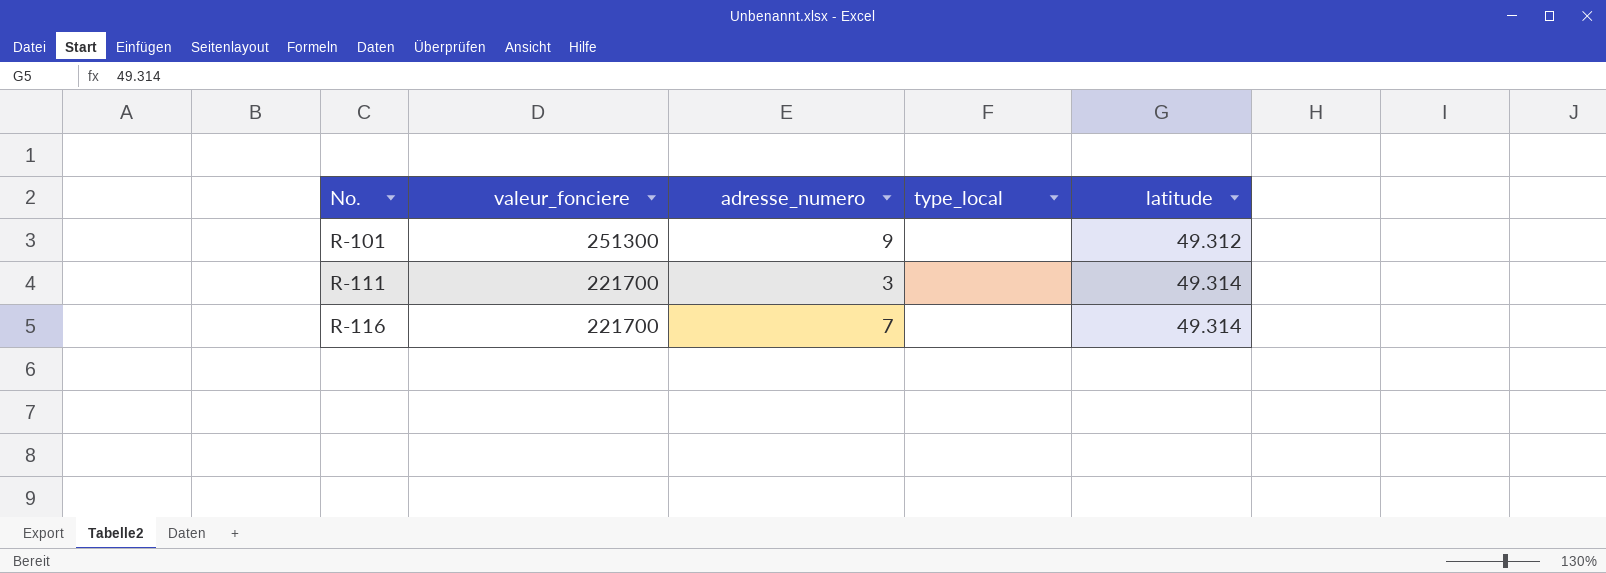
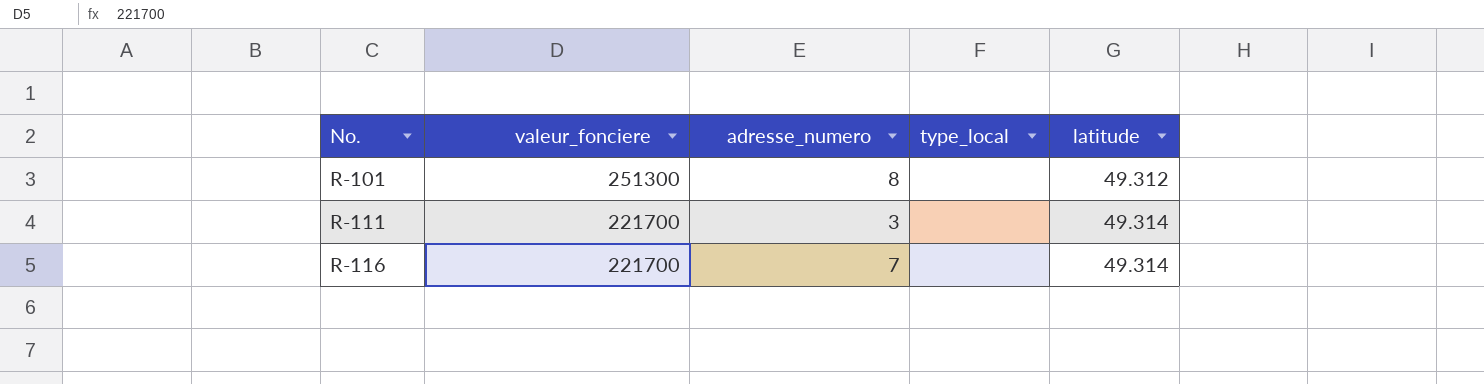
R-101 | adresse_numero: 9 -> 8

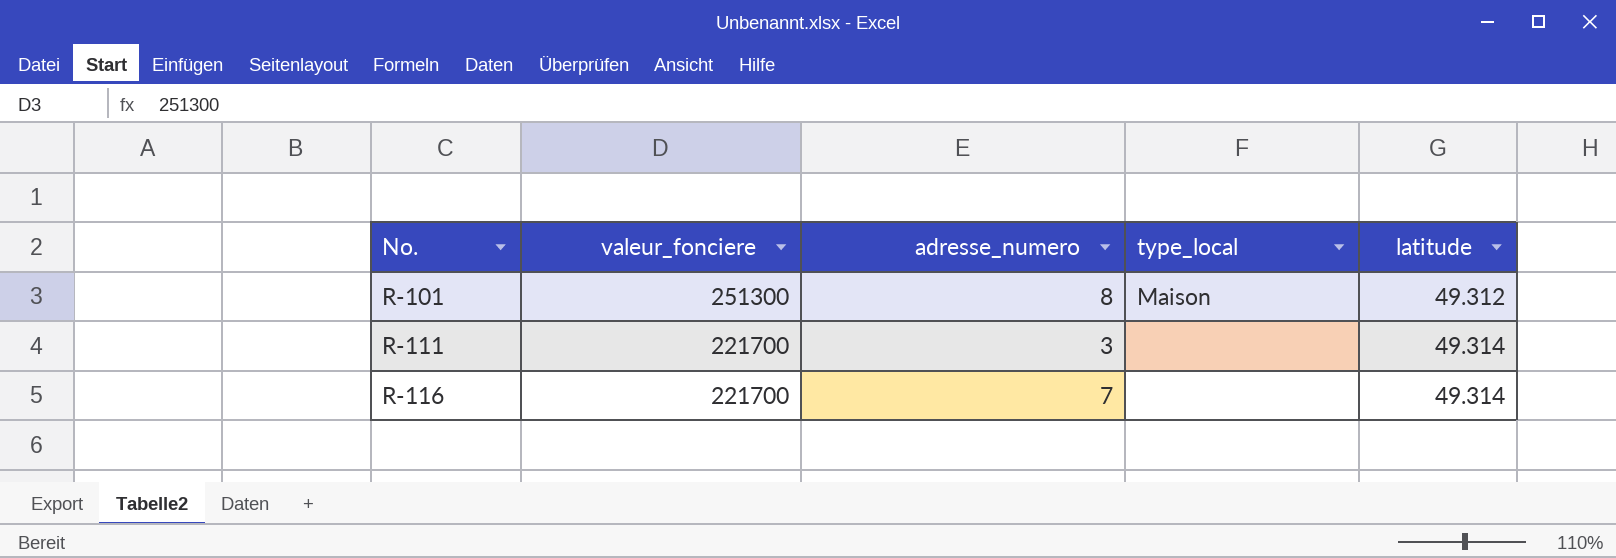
R-101 | type_local: none -> Maison

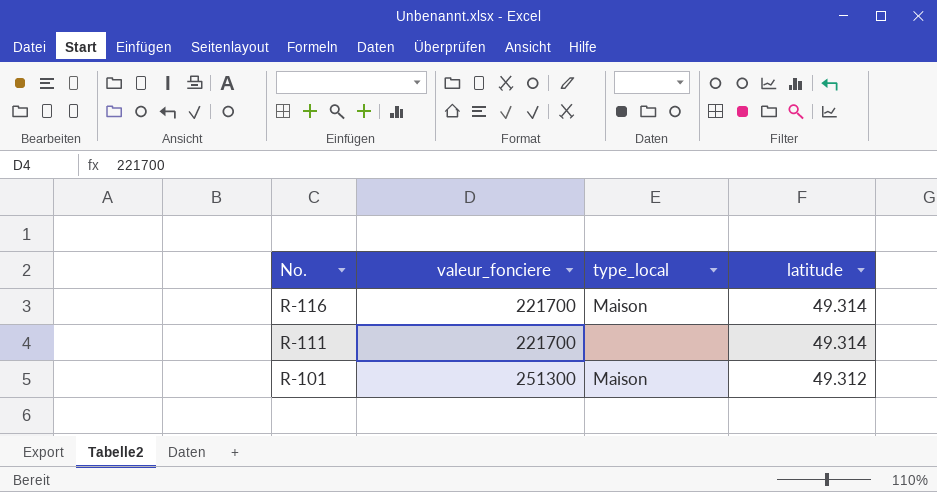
row order: No. ascending -> No. descending
column adresse_numero | position: 3 -> none
R-116 | type_local: none -> Maison

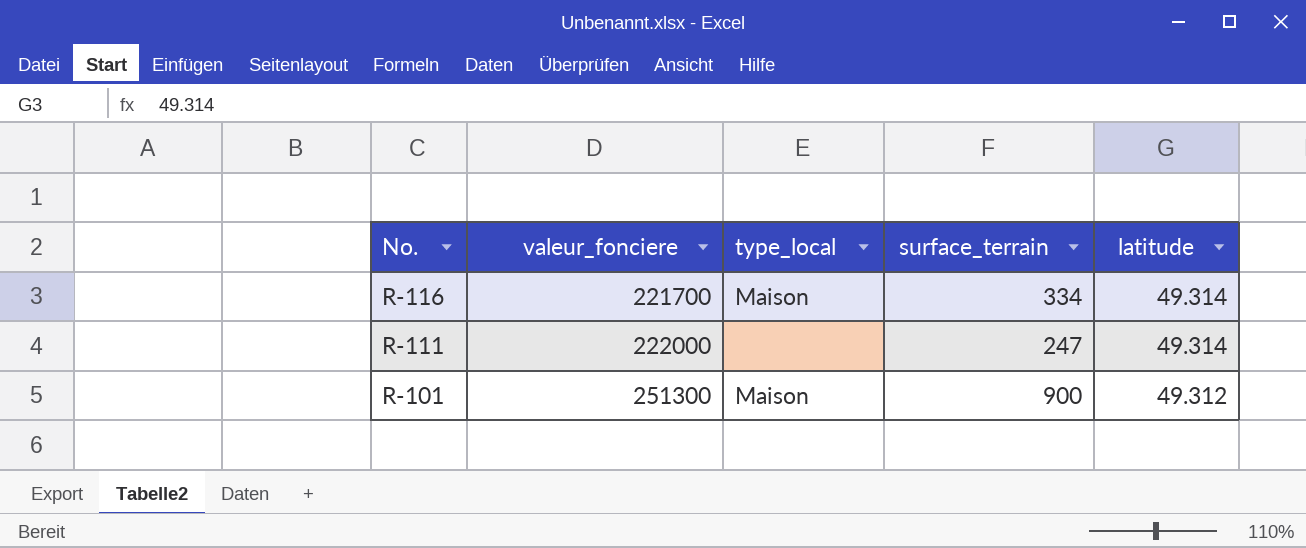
column surface_terrain | position: none -> 4
R-111 | valeur_fonciere: 221700 -> 222000

